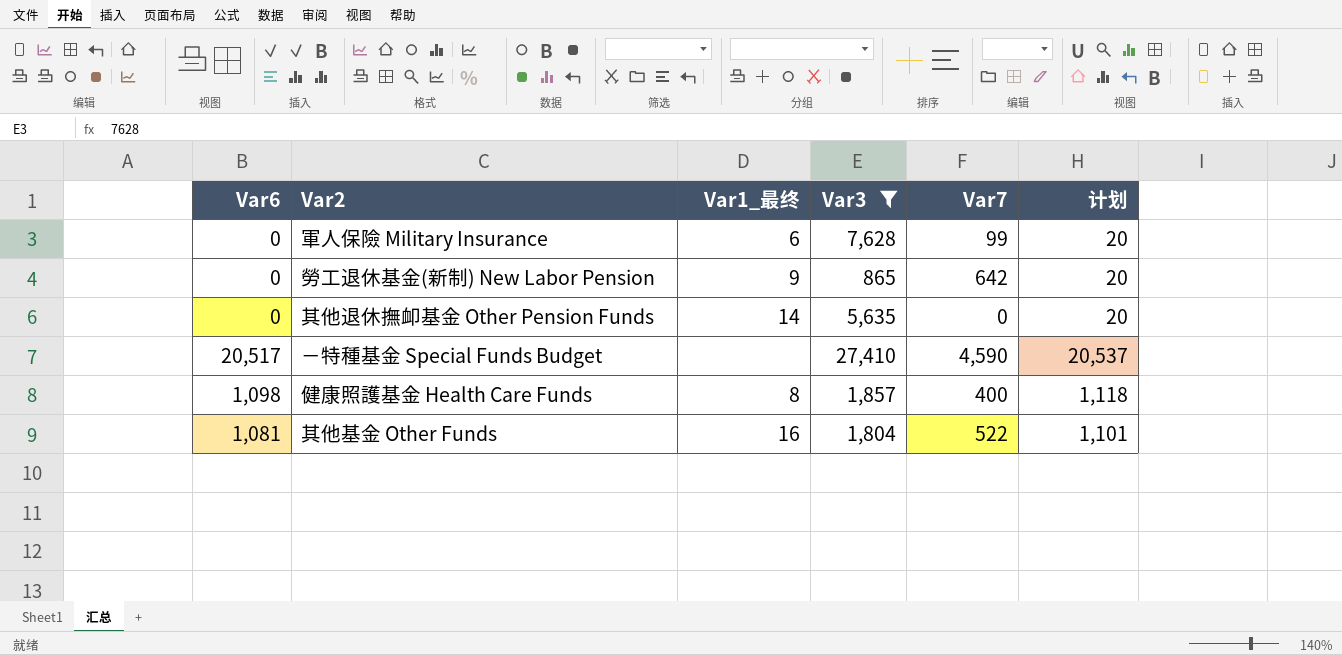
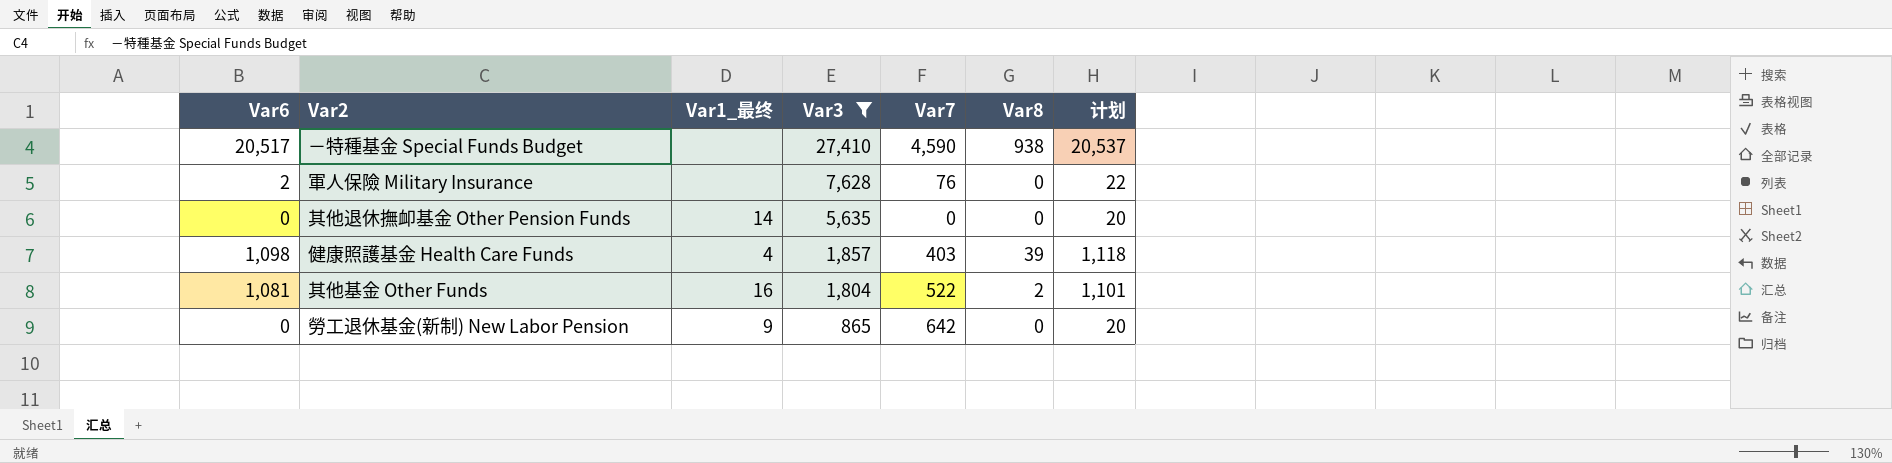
row order: none -> Var3 descending
column Var8 | position: none -> 6
軍人保險 Military Insurance | Var6: 0 -> 2
軍人保險 Military Insurance | Var1_最终: 6 -> none
軍人保險 Military Insurance | Var7: 99 -> 76
軍人保險 Military Insurance | 计划: 20 -> 22
健康照護基金 Health Care Funds | Var1_最终: 8 -> 4
健康照護基金 Health Care Funds | Var7: 400 -> 403

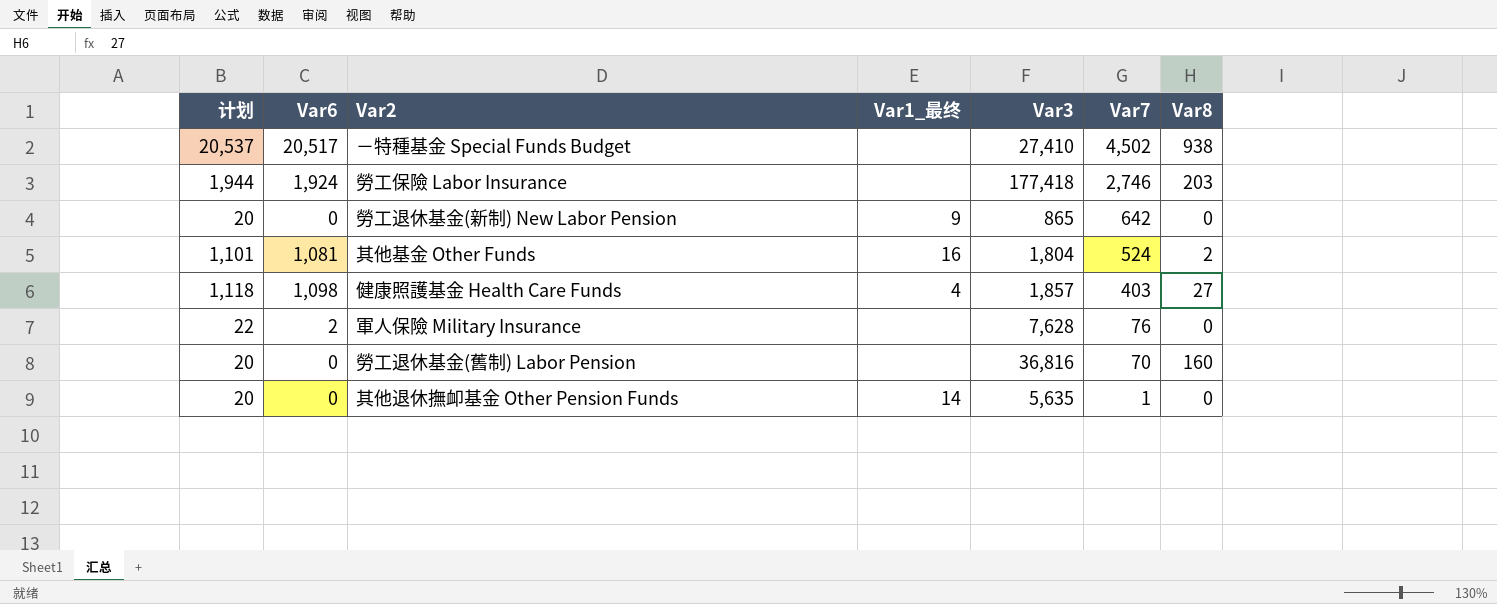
filter: Var3 <= 27,410 -> none
row order: Var3 descending -> Var7 descending
column 计划 | position: 7 -> 1
－特種基金 Special Funds Budget | Var7: 4,590 -> 4,502
其他基金 Other Funds | Var7: 522 -> 524
健康照護基金 Health Care Funds | Var8: 39 -> 27
其他退休撫卹基金 Other Pension Funds | Var7: 0 -> 1

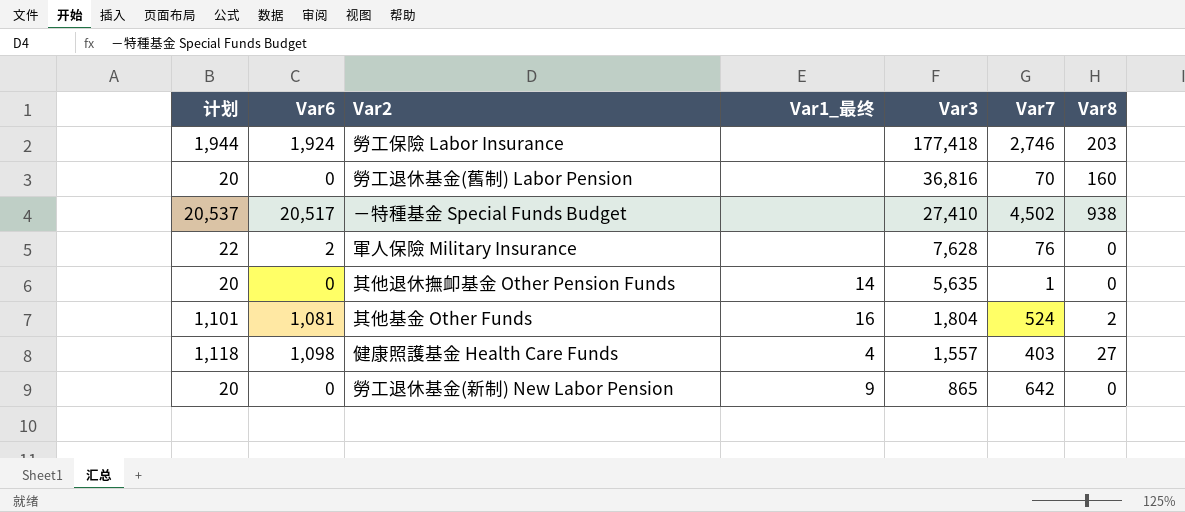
row order: Var7 descending -> Var3 descending
健康照護基金 Health Care Funds | Var3: 1,857 -> 1,557

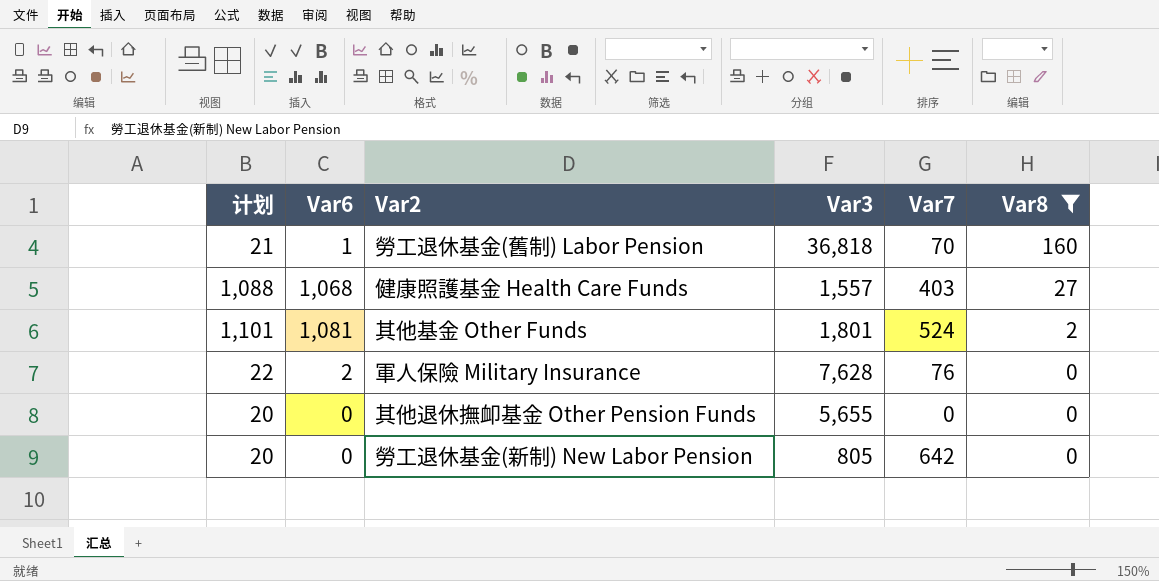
filter: none -> Var8 <= 160
row order: Var3 descending -> Var8 descending
column Var1_最终 | position: 4 -> none
勞工退休基金(舊制) Labor Pension | 计划: 20 -> 21
勞工退休基金(舊制) Labor Pension | Var6: 0 -> 1
勞工退休基金(舊制) Labor Pension | Var3: 36,816 -> 36,818
健康照護基金 Health Care Funds | 计划: 1,118 -> 1,088
健康照護基金 Health Care Funds | Var6: 1,098 -> 1,068
其他基金 Other Funds | Var3: 1,804 -> 1,801
其他退休撫卹基金 Other Pension Funds | Var3: 5,635 -> 5,655
其他退休撫卹基金 Other Pension Funds | Var7: 1 -> 0
勞工退休基金(新制) New Labor Pension | Var3: 865 -> 805

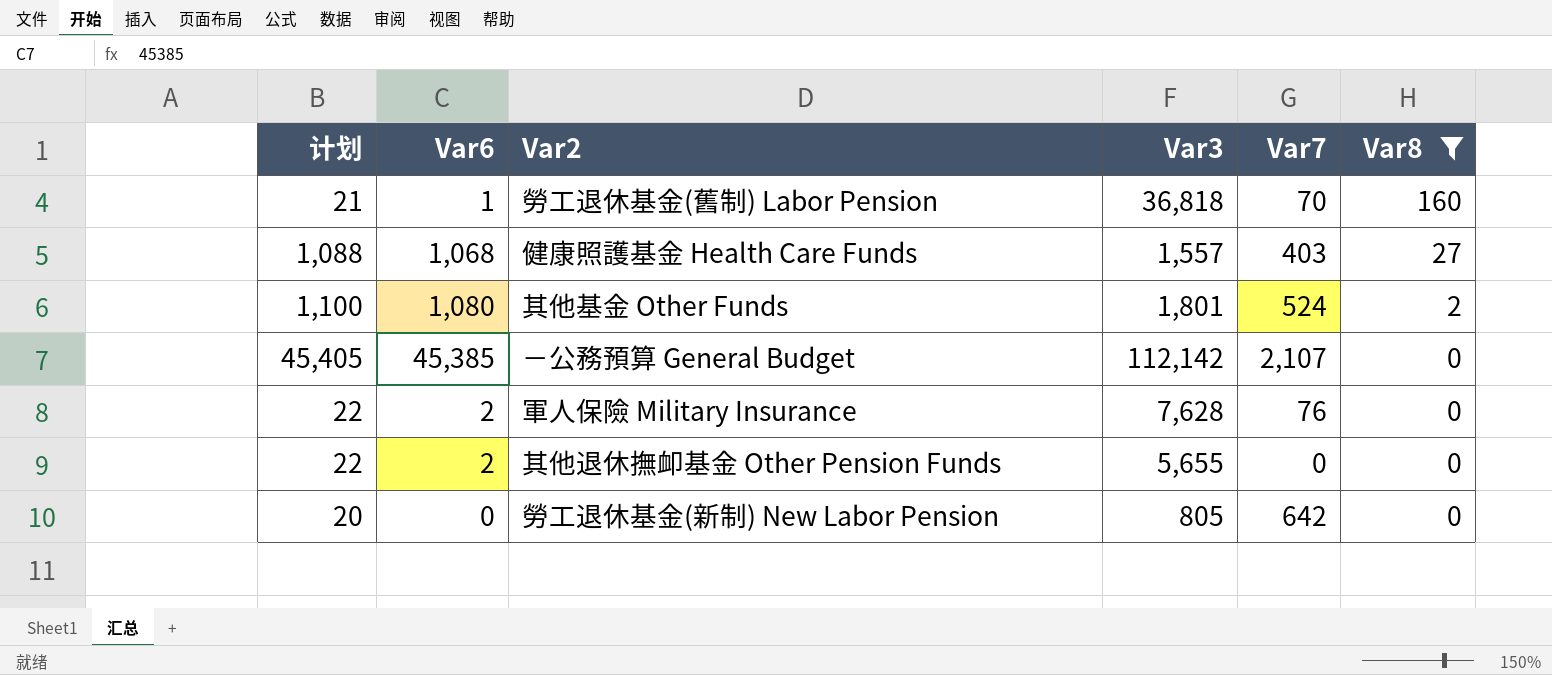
其他基金 Other Funds | 计划: 1,101 -> 1,100
其他基金 Other Funds | Var6: 1,081 -> 1,080
row －公務預算 General Budget: none -> 45,405 | 45,385 | 112,142 | 2,107 | 0
其他退休撫卹基金 Other Pension Funds | 计划: 20 -> 22
其他退休撫卹基金 Other Pension Funds | Var6: 0 -> 2

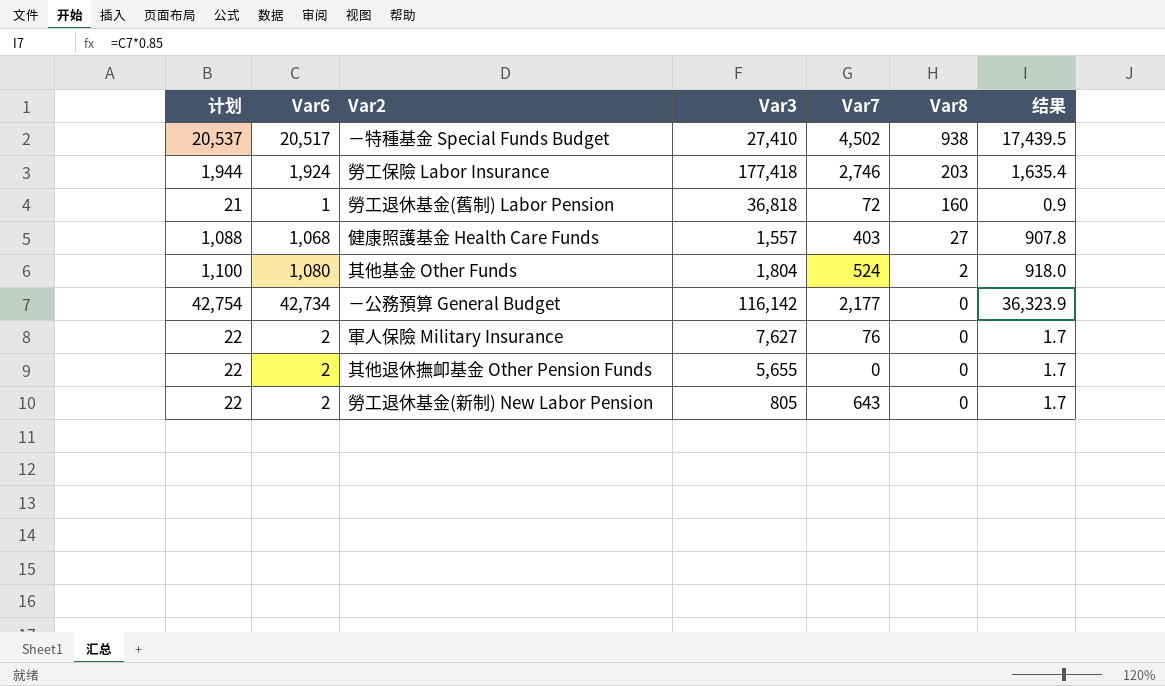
filter: Var8 <= 160 -> none
column 结果 | formula: none -> [Var6] * 0.85
勞工退休基金(舊制) Labor Pension | Var7: 70 -> 72
其他基金 Other Funds | Var3: 1,801 -> 1,804
－公務預算 General Budget | 计划: 45,405 -> 42,754
－公務預算 General Budget | Var6: 45,385 -> 42,734
－公務預算 General Budget | Var3: 112,142 -> 116,142
－公務預算 General Budget | Var7: 2,107 -> 2,177
軍人保險 Military Insurance | Var3: 7,628 -> 7,627
勞工退休基金(新制) New Labor Pension | 计划: 20 -> 22
勞工退休基金(新制) New Labor Pension | Var6: 0 -> 2
勞工退休基金(新制) New Labor Pension | Var7: 642 -> 643

